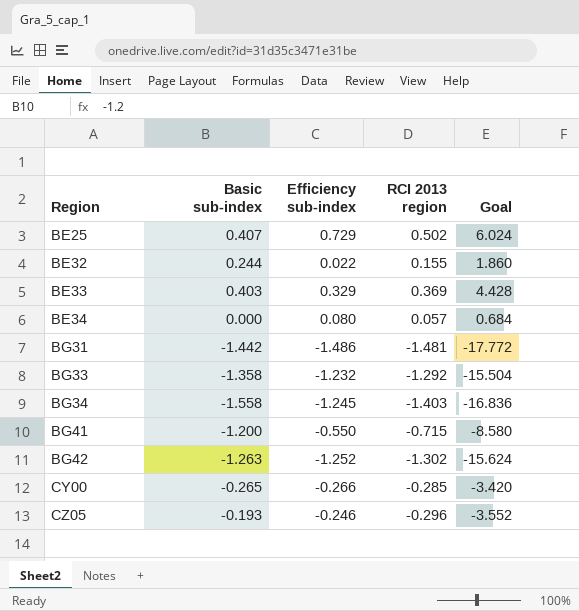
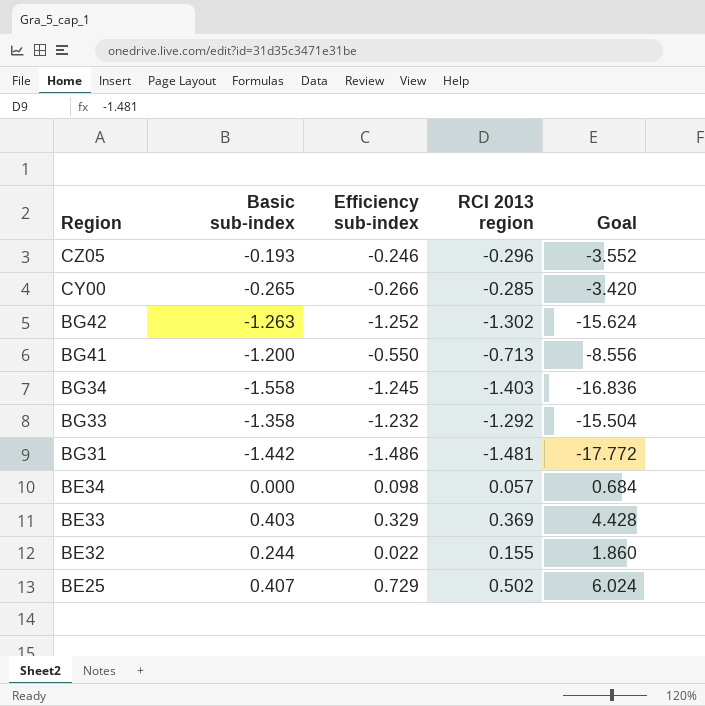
row order: Region ascending -> Region descending
BG41 | RCI 2013 region: -0.715 -> -0.713
BG41 | Goal: -8.580 -> -8.556
BE34 | Efficiency sub-index: 0.080 -> 0.098

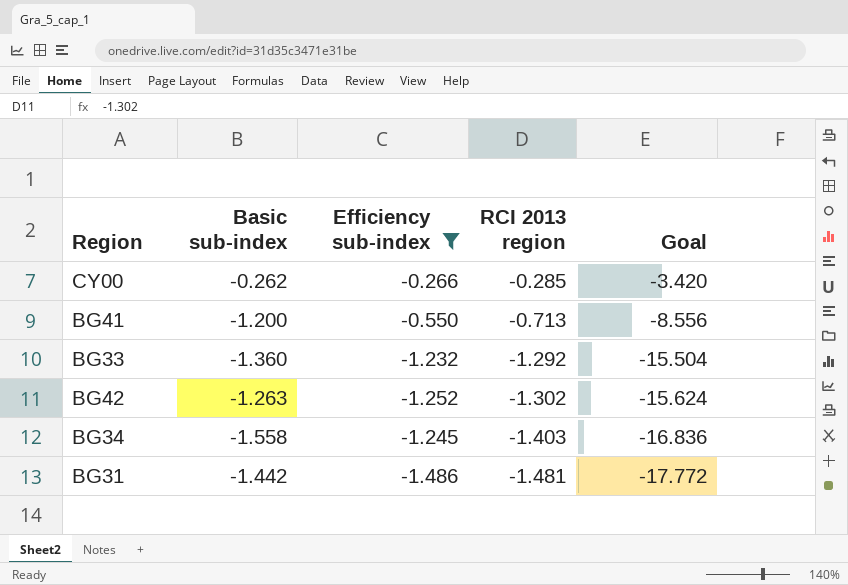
filter: none -> Efficiency sub-index <= -0.266
row order: Region descending -> RCI 2013 region descending
CY00 | Basic sub-index: -0.265 -> -0.262
BG33 | Basic sub-index: -1.358 -> -1.360

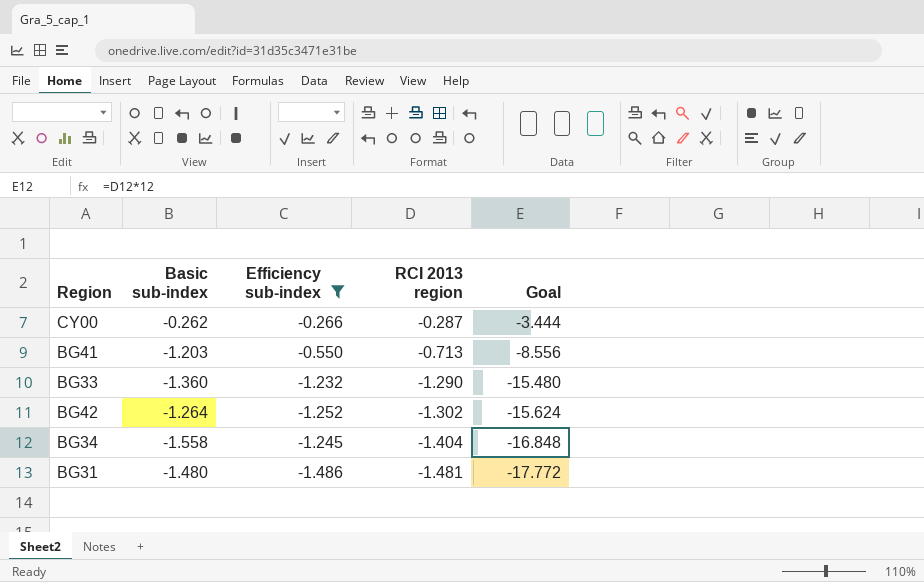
CY00 | RCI 2013 region: -0.285 -> -0.287
CY00 | Goal: -3.420 -> -3.444
BG41 | Basic sub-index: -1.200 -> -1.203
BG33 | RCI 2013 region: -1.292 -> -1.290
BG33 | Goal: -15.504 -> -15.480
BG42 | Basic sub-index: -1.263 -> -1.264
BG34 | RCI 2013 region: -1.403 -> -1.404
BG34 | Goal: -16.836 -> -16.848
BG31 | Basic sub-index: -1.442 -> -1.480

